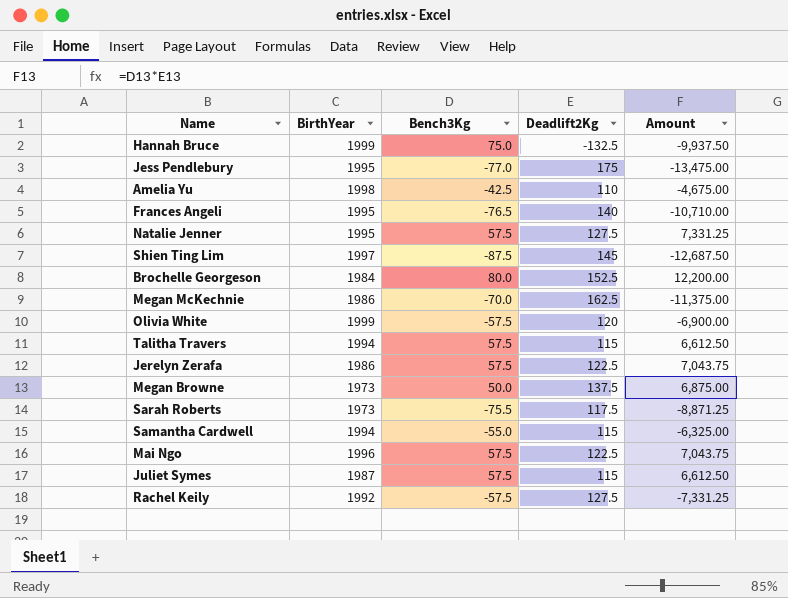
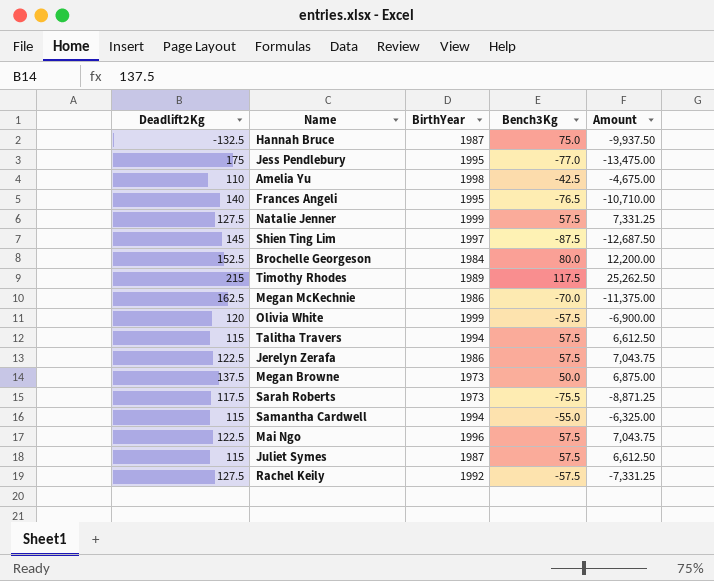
column Deadlift2Kg | position: 4 -> 1
Hannah Bruce | BirthYear: 1999 -> 1987
Natalie Jenner | BirthYear: 1995 -> 1999
row Timothy Rhodes: none -> 215 | 1989 | 117.5 | 25,262.50

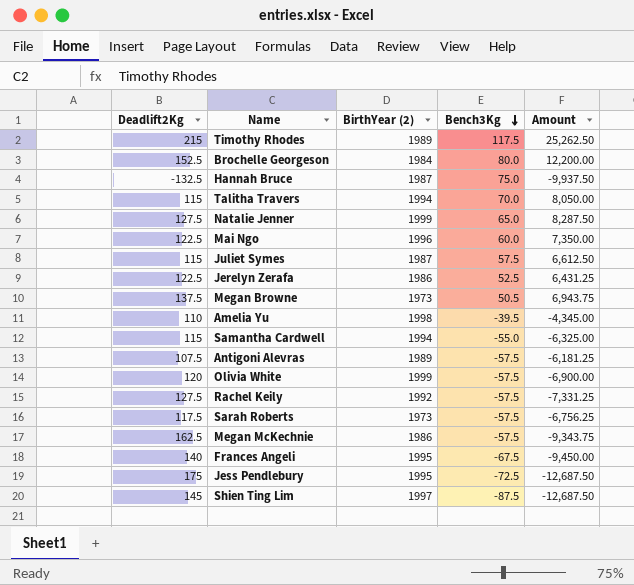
row order: none -> Bench3Kg descending
column name: BirthYear -> BirthYear (2)
Talitha Travers | Bench3Kg: 57.5 -> 70.0
Talitha Travers | Amount: 6,612.50 -> 8,050.00
Natalie Jenner | Bench3Kg: 57.5 -> 65.0
Natalie Jenner | Amount: 7,331.25 -> 8,287.50
Mai Ngo | Bench3Kg: 57.5 -> 60.0
Mai Ngo | Amount: 7,043.75 -> 7,350.00
Jerelyn Zerafa | Bench3Kg: 57.5 -> 52.5
Jerelyn Zerafa | Amount: 7,043.75 -> 6,431.25
Megan Browne | Bench3Kg: 50.0 -> 50.5
Megan Browne | Amount: 6,875.00 -> 6,943.75
Amelia Yu | Bench3Kg: -42.5 -> -39.5
Amelia Yu | Amount: -4,675.00 -> -4,345.00
row Antigoni Alevras: none -> 107.5 | 1989 | -57.5 | -6,181.25
Sarah Roberts | Bench3Kg: -75.5 -> -57.5
Sarah Roberts | Amount: -8,871.25 -> -6,756.25
Megan McKechnie | Bench3Kg: -70.0 -> -57.5
Megan McKechnie | Amount: -11,375.00 -> -9,343.75
Frances Angeli | Bench3Kg: -76.5 -> -67.5
Frances Angeli | Amount: -10,710.00 -> -9,450.00
Jess Pendlebury | Bench3Kg: -77.0 -> -72.5
Jess Pendlebury | Amount: -13,475.00 -> -12,687.50

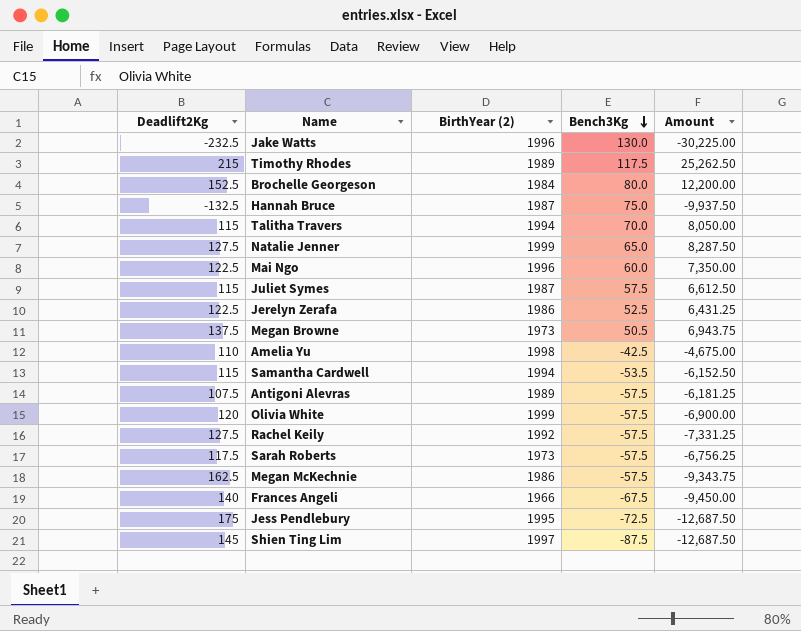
row Jake Watts: none -> -232.5 | 1996 | 130.0 | -30,225.00
Amelia Yu | Bench3Kg: -39.5 -> -42.5
Amelia Yu | Amount: -4,345.00 -> -4,675.00
Samantha Cardwell | Bench3Kg: -55.0 -> -53.5
Samantha Cardwell | Amount: -6,325.00 -> -6,152.50
Frances Angeli | BirthYear (2): 1995 -> 1966

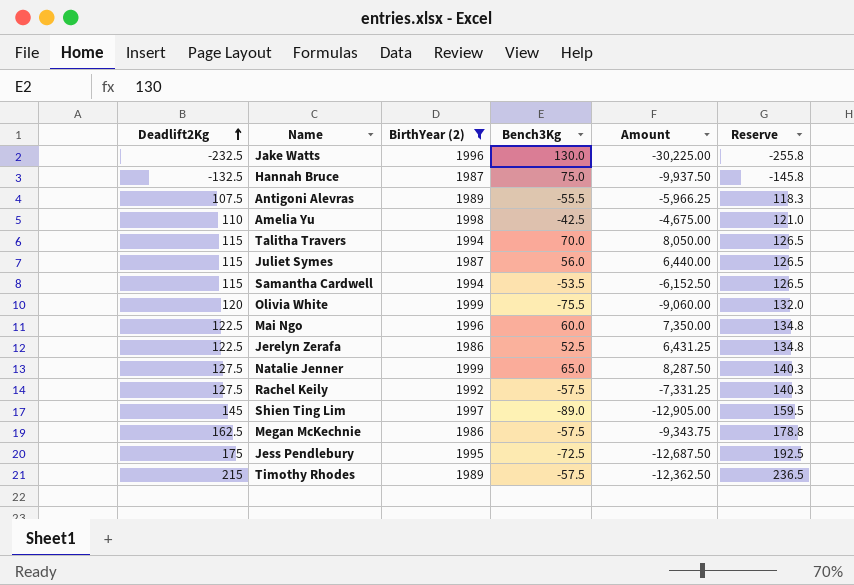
filter: none -> BirthYear (2) >= 1986
row order: Bench3Kg descending -> Deadlift2Kg ascending
column Reserve | formula: none -> [Deadlift2Kg] * 1.1
Antigoni Alevras | Bench3Kg: -57.5 -> -55.5
Antigoni Alevras | Amount: -6,181.25 -> -5,966.25
Juliet Symes | Bench3Kg: 57.5 -> 56.0
Juliet Symes | Amount: 6,612.50 -> 6,440.00
Olivia White | Bench3Kg: -57.5 -> -75.5
Olivia White | Amount: -6,900.00 -> -9,060.00
Shien Ting Lim | Bench3Kg: -87.5 -> -89.0
Shien Ting Lim | Amount: -12,687.50 -> -12,905.00
Timothy Rhodes | Bench3Kg: 117.5 -> -57.5
Timothy Rhodes | Amount: 25,262.50 -> -12,362.50

